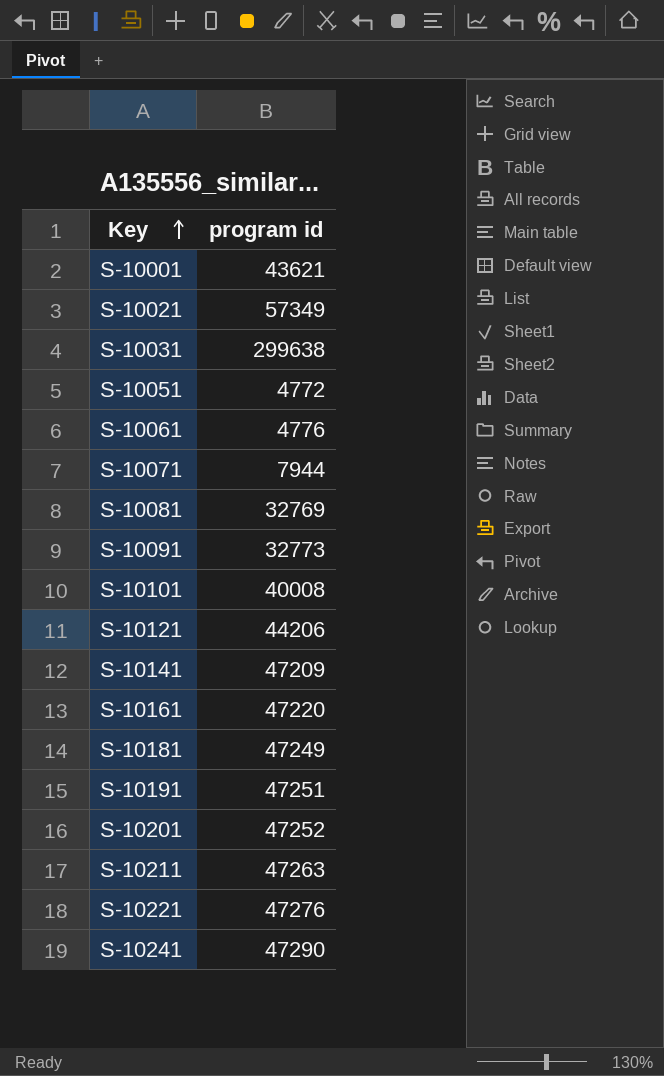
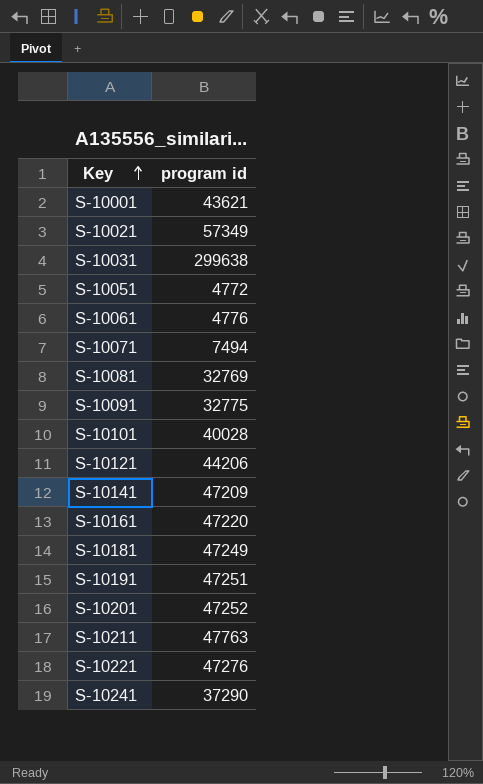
S-10071 | program id: 7944 -> 7494
S-10091 | program id: 32773 -> 32775
S-10101 | program id: 40008 -> 40028
S-10211 | program id: 47263 -> 47763
S-10241 | program id: 47290 -> 37290

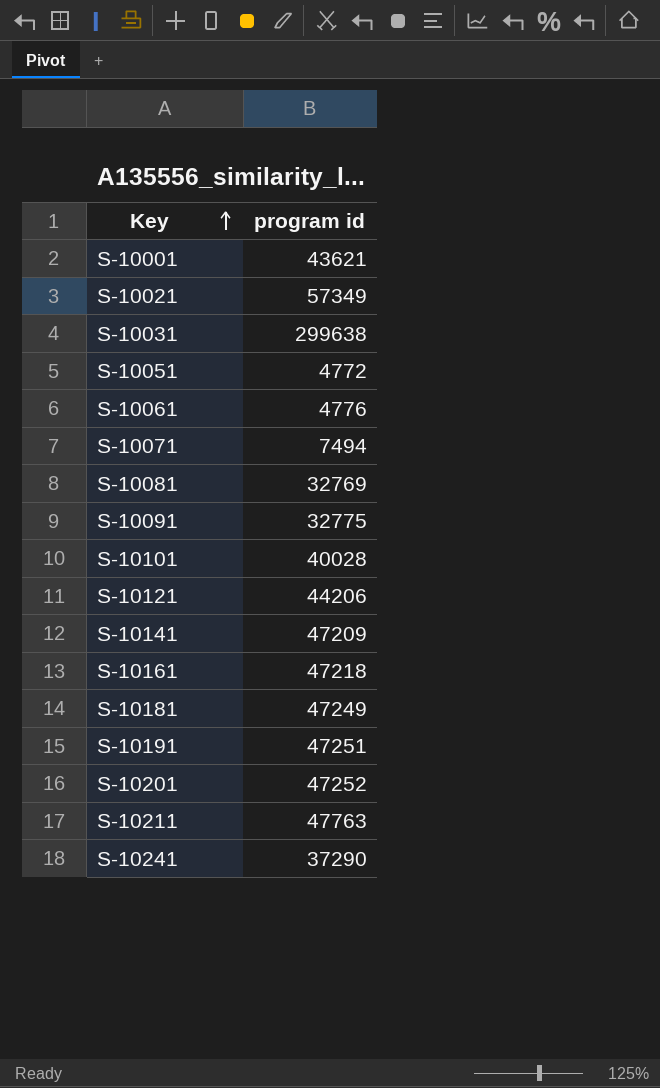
row S-10221: 47276 -> none
S-10161 | program id: 47220 -> 47218

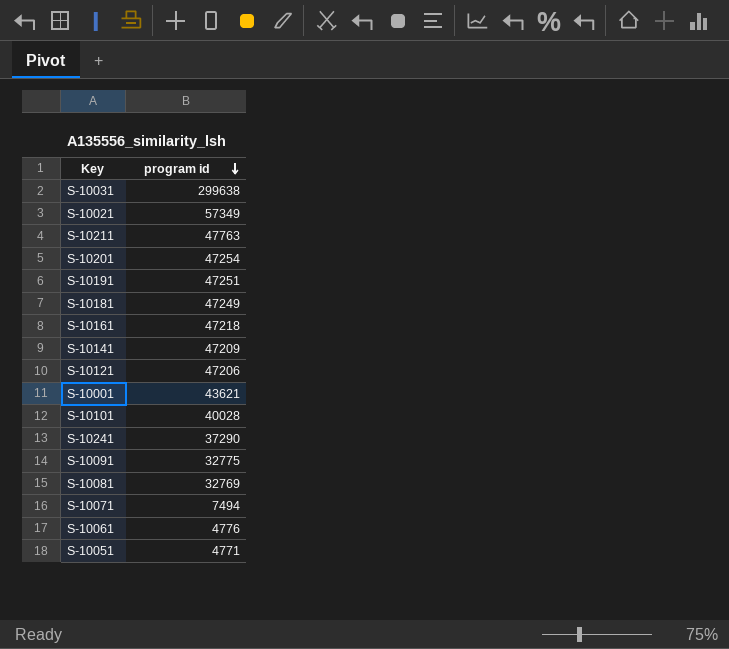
row order: Key ascending -> program id descending
S-10201 | program id: 47252 -> 47254
S-10121 | program id: 44206 -> 47206
S-10051 | program id: 4772 -> 4771

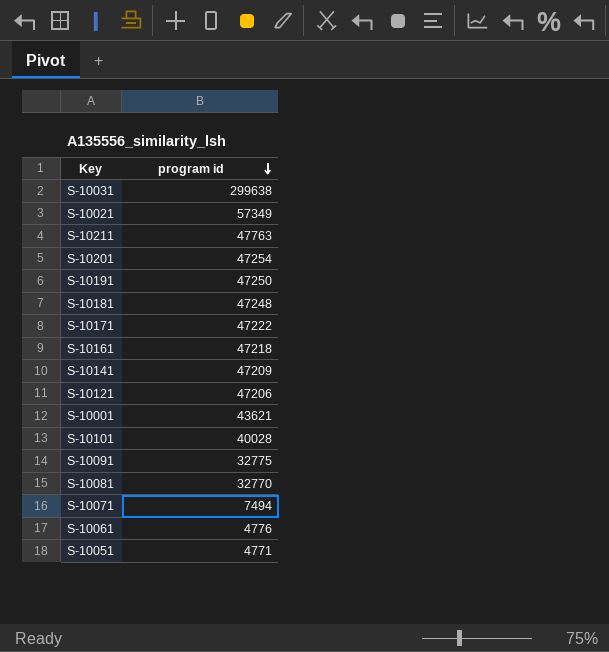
row S-10241: 37290 -> none
S-10191 | program id: 47251 -> 47250
S-10181 | program id: 47249 -> 47248
row S-10171: none -> 47222
S-10081 | program id: 32769 -> 32770

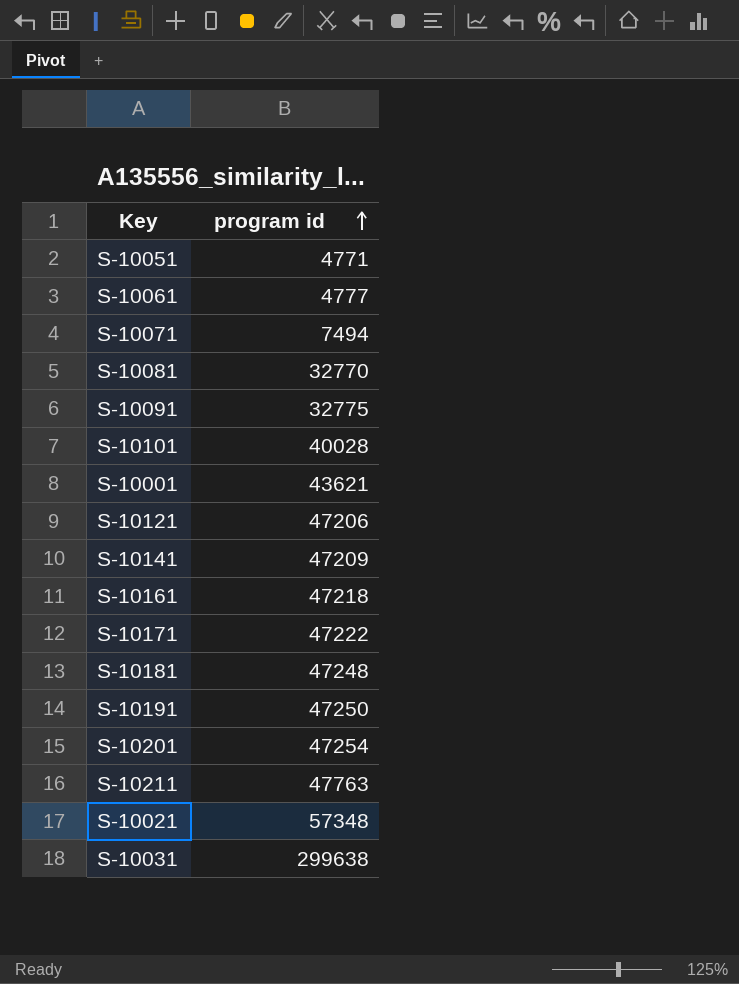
row order: program id descending -> program id ascending
S-10061 | program id: 4776 -> 4777
S-10021 | program id: 57349 -> 57348

